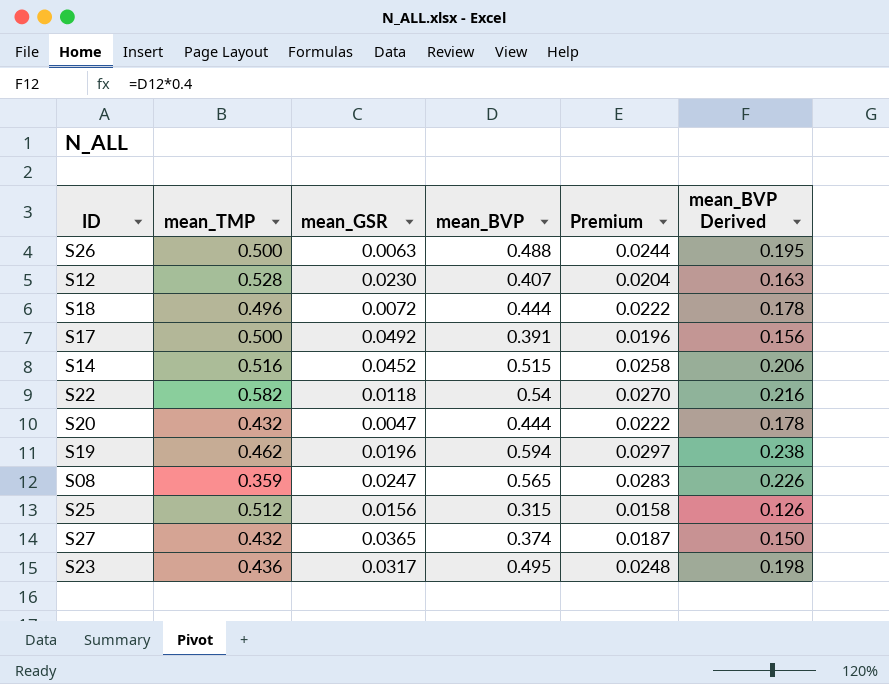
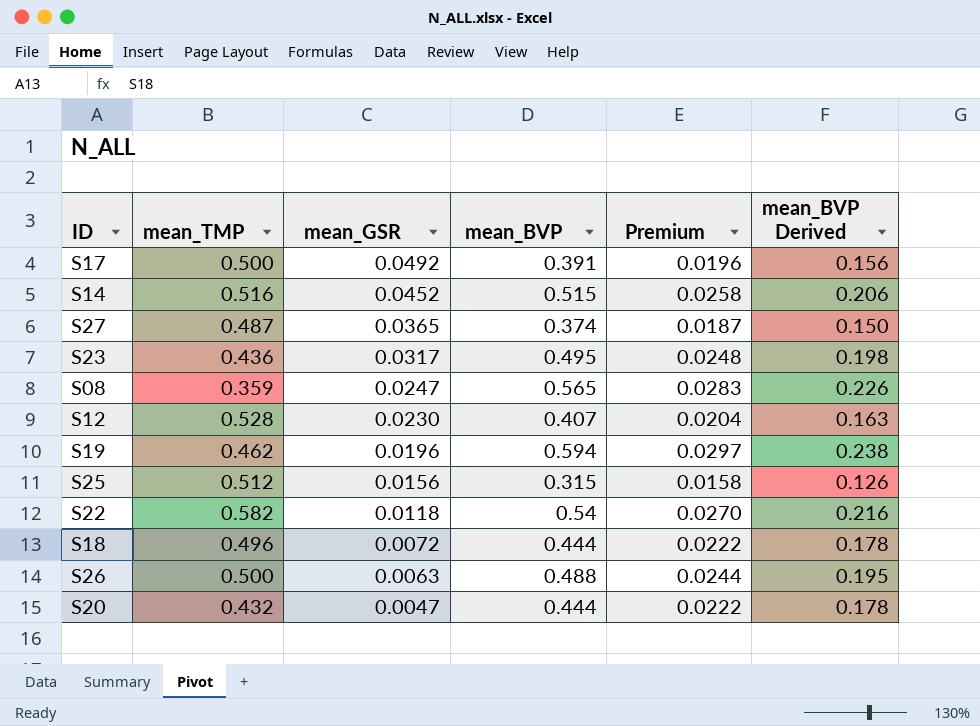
row order: none -> mean_GSR descending
S27 | mean_TMP: 0.432 -> 0.487

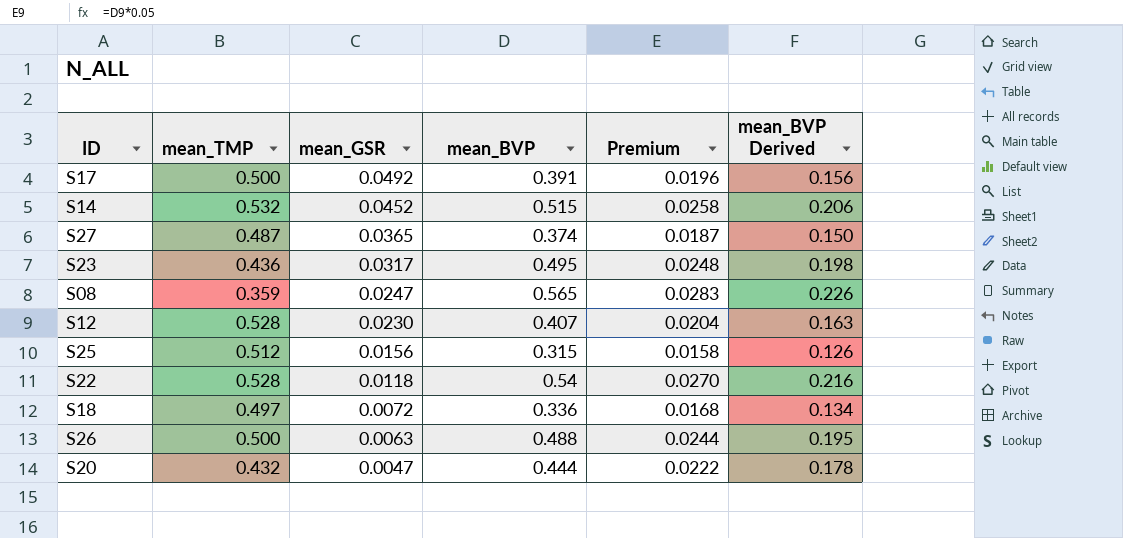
row S19: 0.462 | 0.0196 | 0.594 | 0.0297 | 0.238 -> none
S14 | mean_TMP: 0.516 -> 0.532
S22 | mean_TMP: 0.582 -> 0.528
S18 | mean_TMP: 0.496 -> 0.497
S18 | mean_BVP: 0.444 -> 0.336
S18 | Premium: 0.0222 -> 0.0168
S18 | mean_BVP Derived: 0.178 -> 0.134

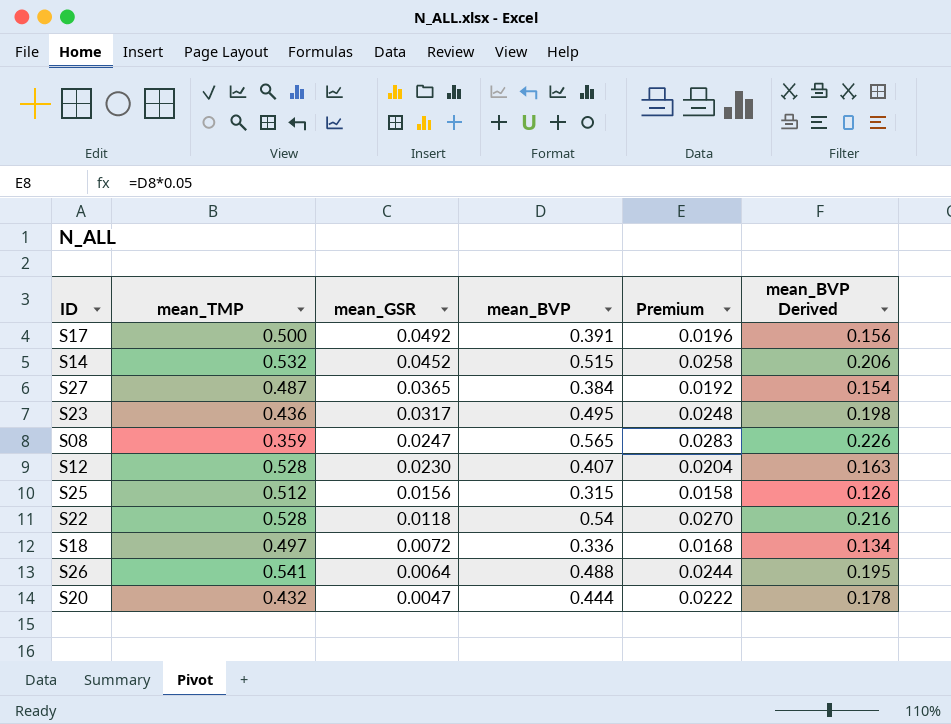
S27 | mean_BVP: 0.374 -> 0.384
S27 | Premium: 0.0187 -> 0.0192
S27 | mean_BVP Derived: 0.150 -> 0.154
S26 | mean_TMP: 0.500 -> 0.541
S26 | mean_GSR: 0.0063 -> 0.0064

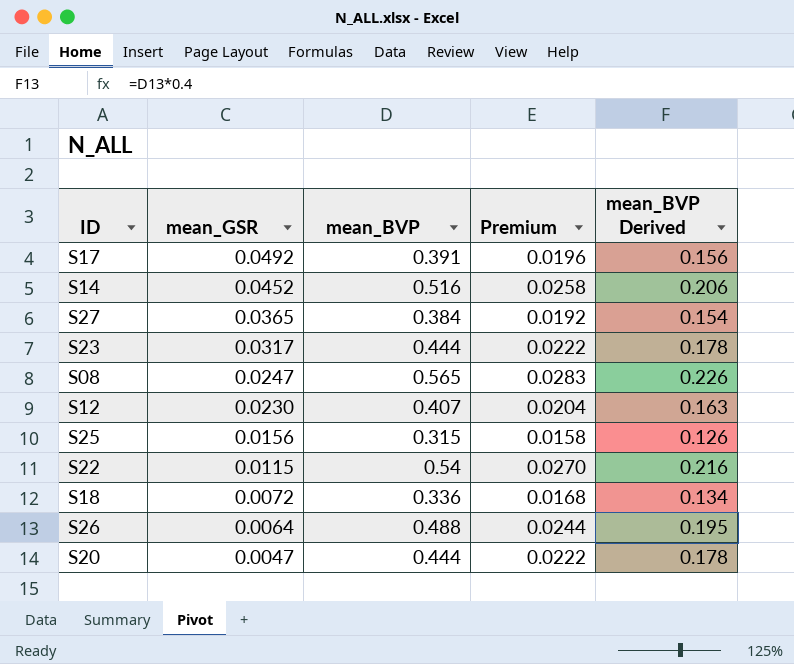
column mean_TMP | position: 2 -> none
S14 | mean_BVP: 0.515 -> 0.516
S23 | mean_BVP: 0.495 -> 0.444
S23 | Premium: 0.0248 -> 0.0222
S23 | mean_BVP Derived: 0.198 -> 0.178
S22 | mean_GSR: 0.0118 -> 0.0115

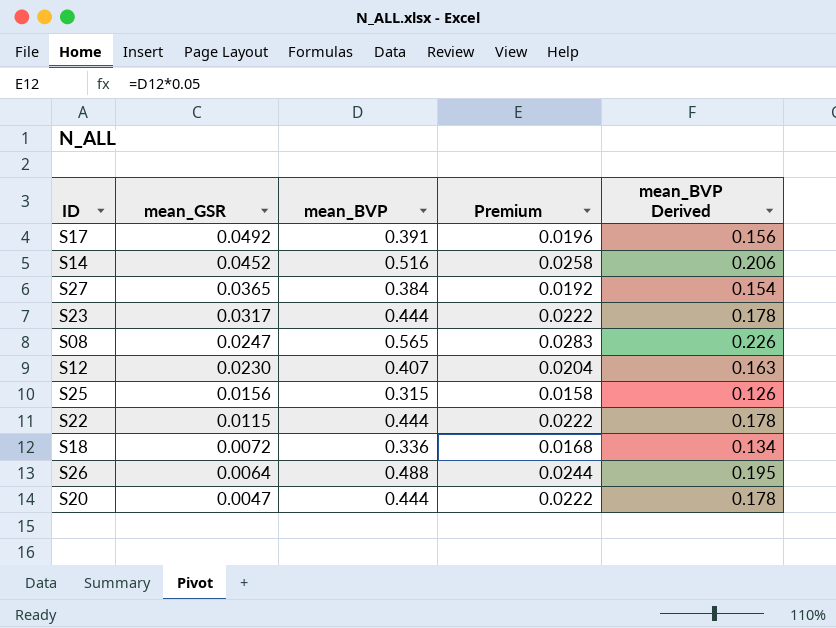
S22 | mean_BVP: 0.54 -> 0.444
S22 | Premium: 0.0270 -> 0.0222
S22 | mean_BVP Derived: 0.216 -> 0.178

